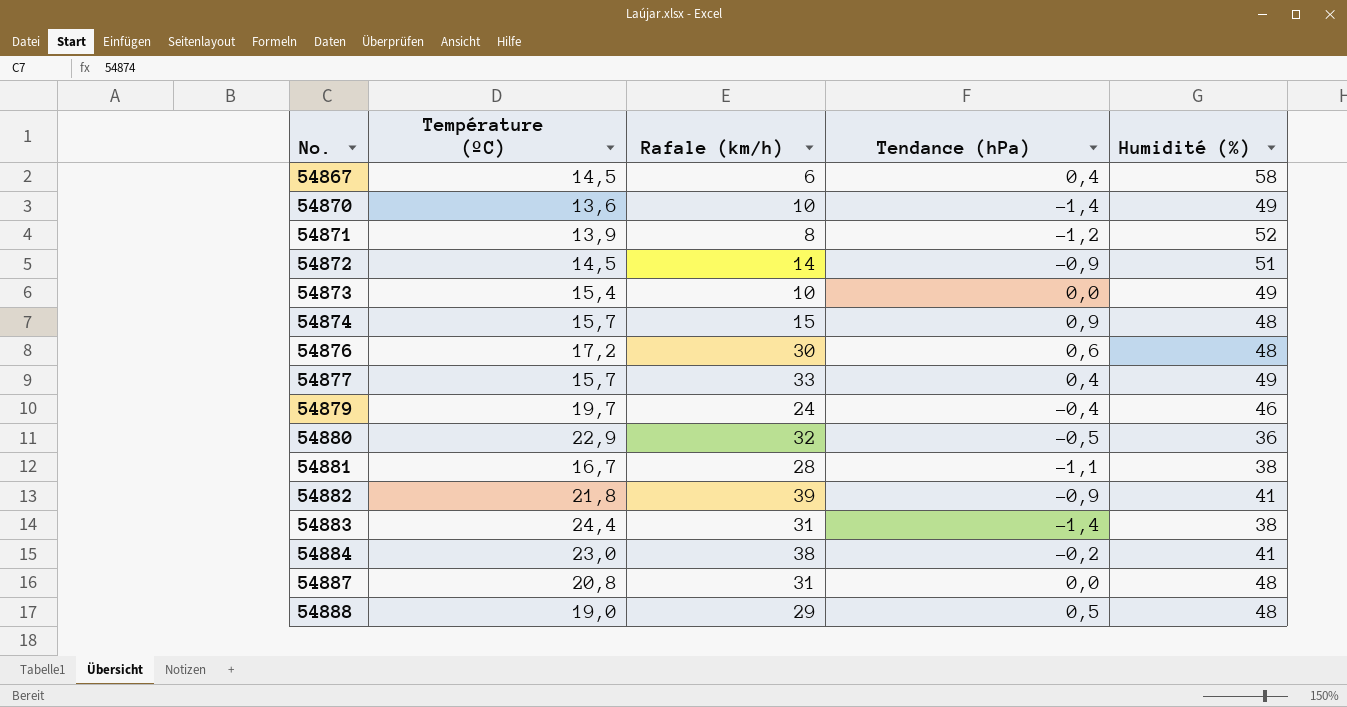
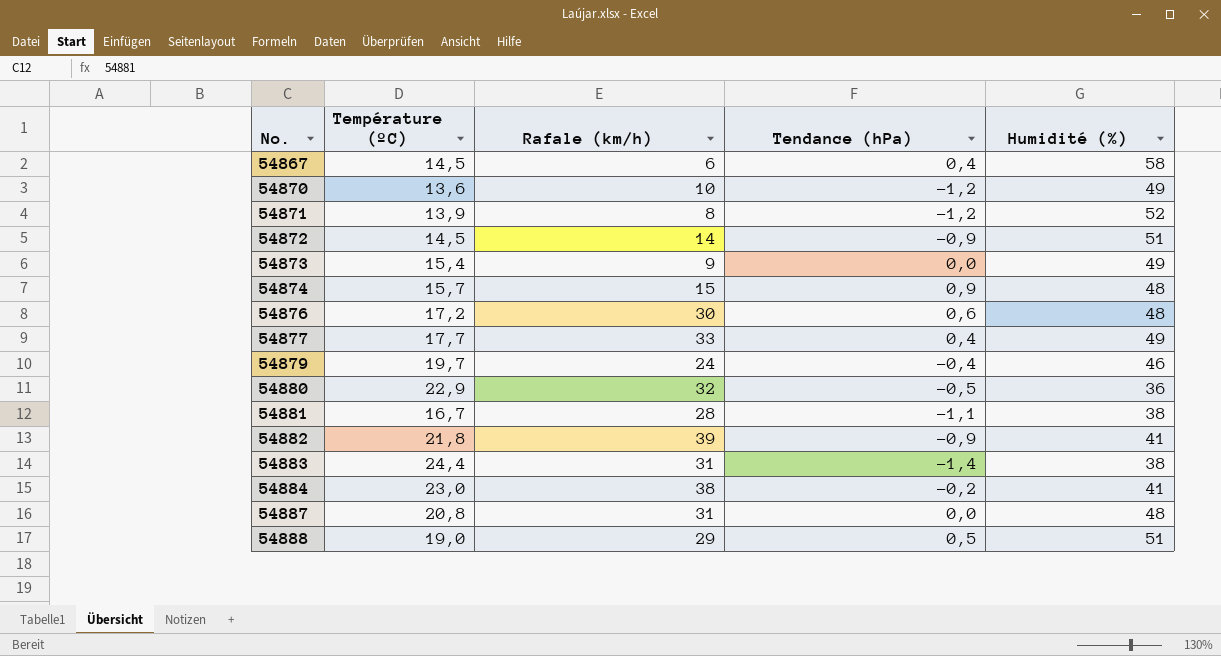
54870 | Tendance (hPa): -1,4 -> -1,2
54873 | Rafale (km/h): 10 -> 9
54877 | Température (ºC): 15,7 -> 17,7
54888 | Humidité (%): 48 -> 51

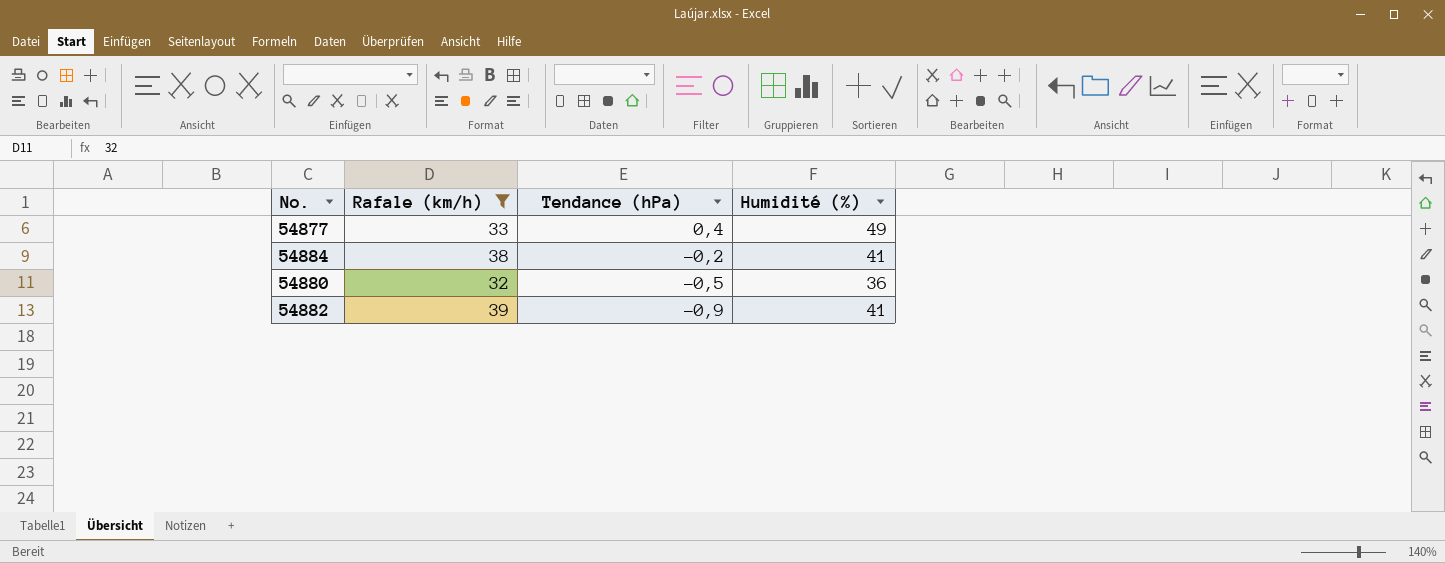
filter: none -> Rafale (km/h) >= 32
row order: No. ascending -> Tendance (hPa) descending
column Température (ºC) | position: 2 -> none

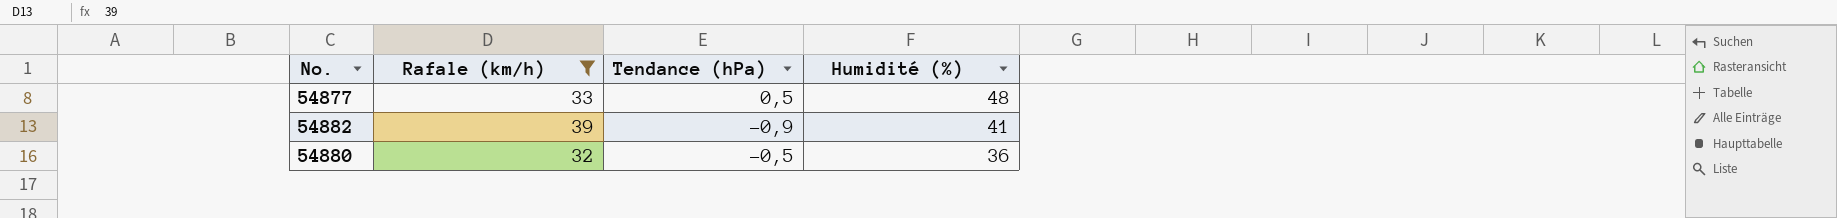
row order: Tendance (hPa) descending -> Humidité (%) descending
row 54884: 38 | -0,2 | 41 -> none
54877 | Tendance (hPa): 0,4 -> 0,5
54877 | Humidité (%): 49 -> 48

